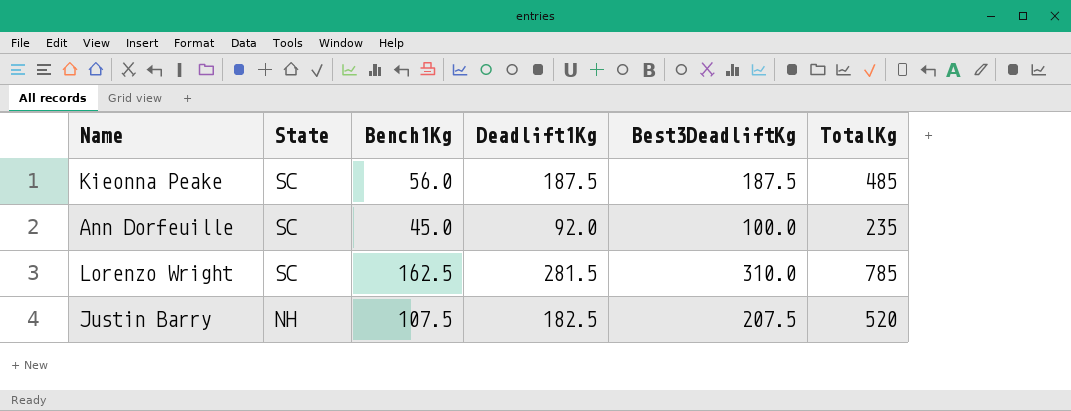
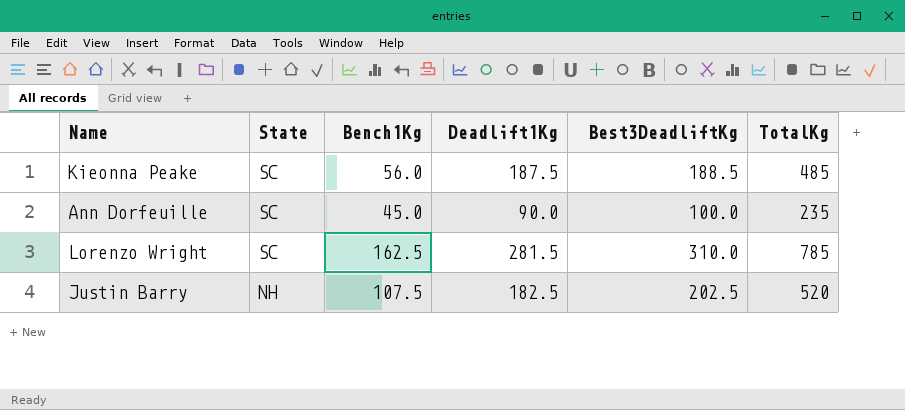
Kieonna Peake | Best3DeadliftKg: 187.5 -> 188.5
Ann Dorfeuille | Deadlift1Kg: 92.0 -> 90.0
Justin Barry | Best3DeadliftKg: 207.5 -> 202.5

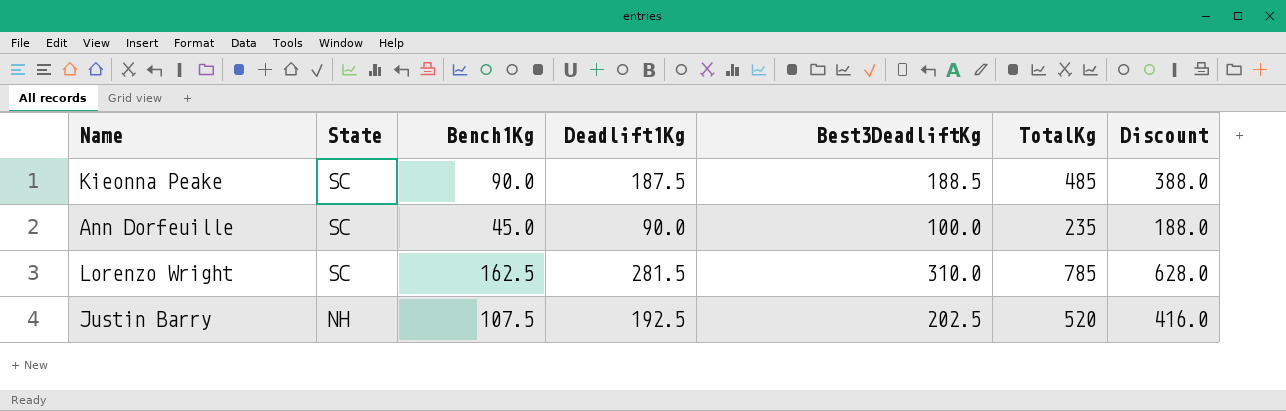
column Discount | formula: none -> [TotalKg] * 0.8
Kieonna Peake | Bench1Kg: 56.0 -> 90.0
Justin Barry | Deadlift1Kg: 182.5 -> 192.5

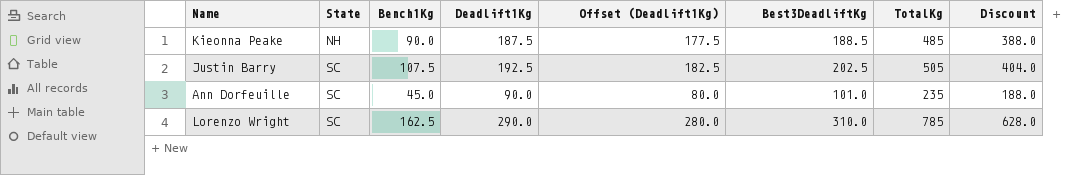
row order: State descending -> State ascending
column Offset (Deadlift1Kg) | formula: none -> [Deadlift1Kg] - 10
Kieonna Peake | State: SC -> NH
Justin Barry | State: NH -> SC
Justin Barry | TotalKg: 520 -> 505
Justin Barry | Discount: 416.0 -> 404.0
Ann Dorfeuille | Best3DeadliftKg: 100.0 -> 101.0
Lorenzo Wright | Deadlift1Kg: 281.5 -> 290.0

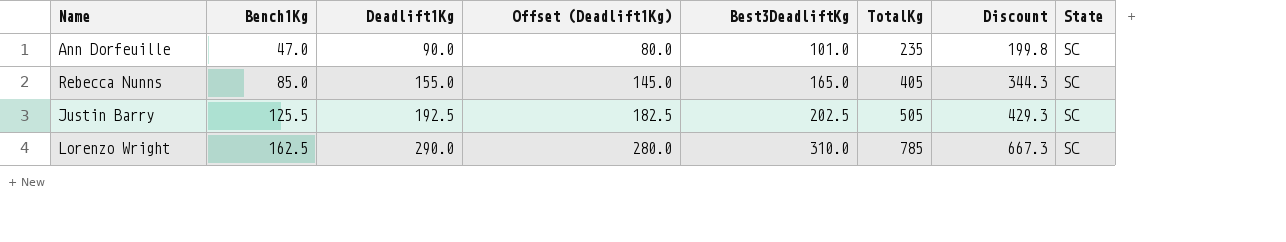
row order: State ascending -> Bench1Kg ascending
column Discount | formula: [TotalKg] * 0.8 -> [TotalKg] * 0.85
column State | position: 2 -> 8
row Kieonna Peake: NH | 90.0 | 187.5 | 177.5 | 188.5 | 485 | 388.0 -> none
Ann Dorfeuille | Bench1Kg: 45.0 -> 47.0
row Rebecca Nunns: none -> 85.0 | 155.0 | 145.0 | 165.0 | 405 | 344.3 | SC
Justin Barry | Bench1Kg: 107.5 -> 125.5

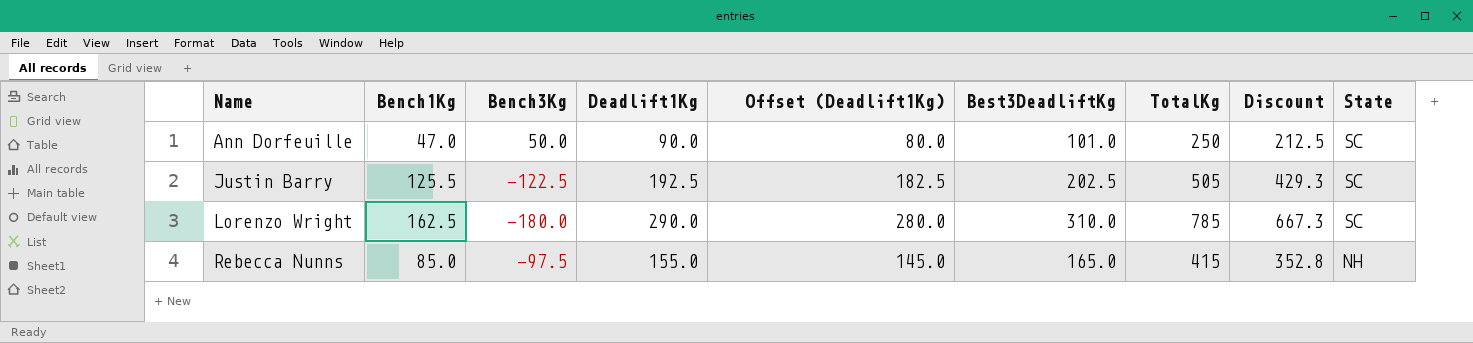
row order: Bench1Kg ascending -> Name ascending
column Bench3Kg | position: none -> 3
Ann Dorfeuille | TotalKg: 235 -> 250
Ann Dorfeuille | Discount: 199.8 -> 212.5
Rebecca Nunns | TotalKg: 405 -> 415
Rebecca Nunns | Discount: 344.3 -> 352.8
Rebecca Nunns | State: SC -> NH

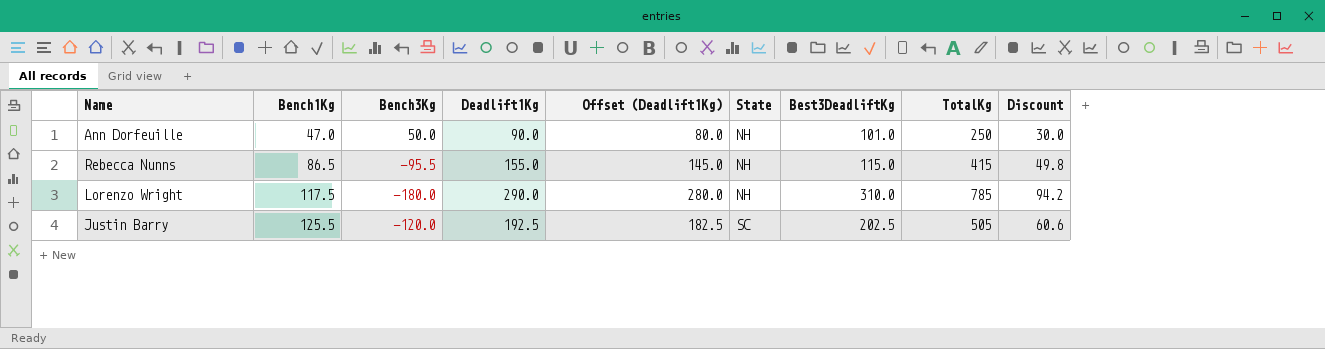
row order: Name ascending -> Bench1Kg ascending
column State | position: 9 -> 6
column Discount | formula: [TotalKg] * 0.85 -> [TotalKg] * 0.12
Ann Dorfeuille | State: SC -> NH
Rebecca Nunns | Bench1Kg: 85.0 -> 86.5
Rebecca Nunns | Bench3Kg: -97.5 -> -95.5
Rebecca Nunns | Best3DeadliftKg: 165.0 -> 115.0
Lorenzo Wright | Bench1Kg: 162.5 -> 117.5
Lorenzo Wright | State: SC -> NH
Justin Barry | Bench3Kg: -122.5 -> -120.0

